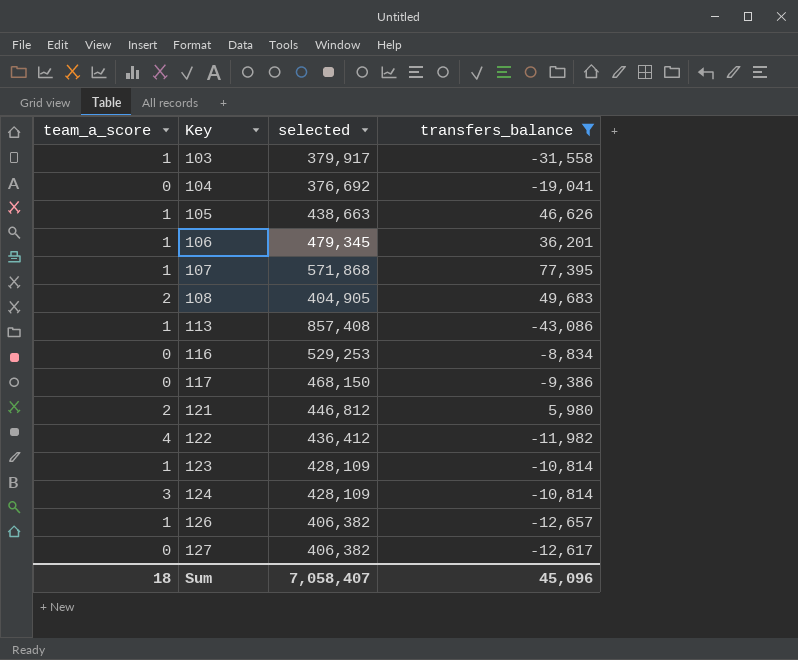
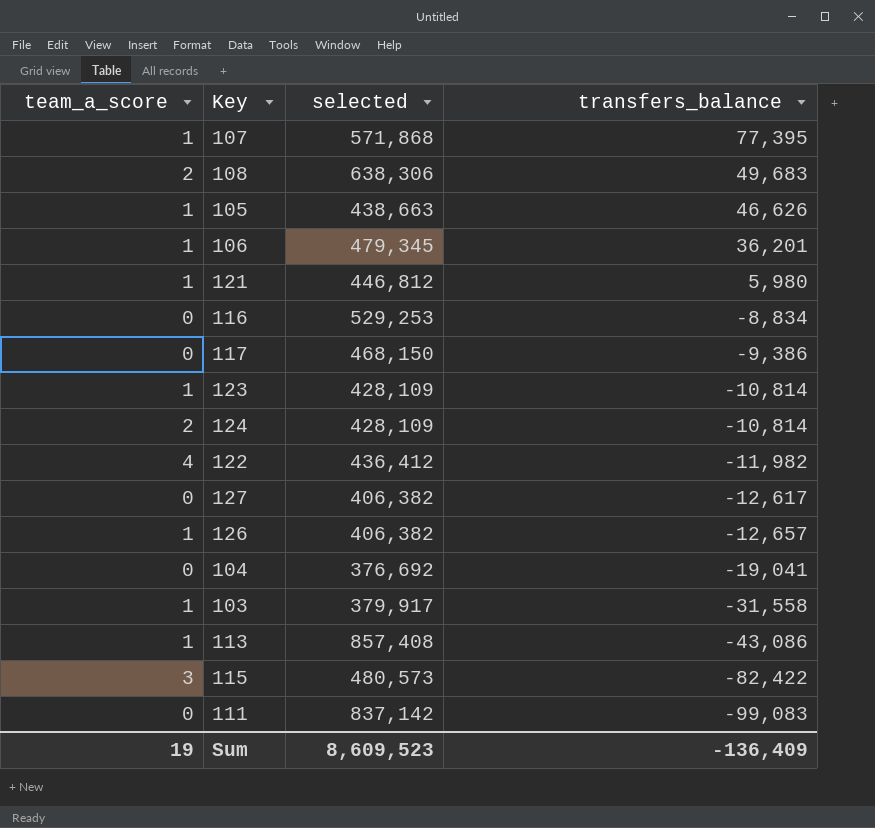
filter: transfers_balance >= -43,086 -> none
row order: Key ascending -> transfers_balance descending
108 | selected: 404,905 -> 638,306
121 | team_a_score: 2 -> 1
124 | team_a_score: 3 -> 2
Sum | team_a_score: 18 -> 19
Sum | selected: 7,058,407 -> 8,609,523
Sum | transfers_balance: 45,096 -> -136,409

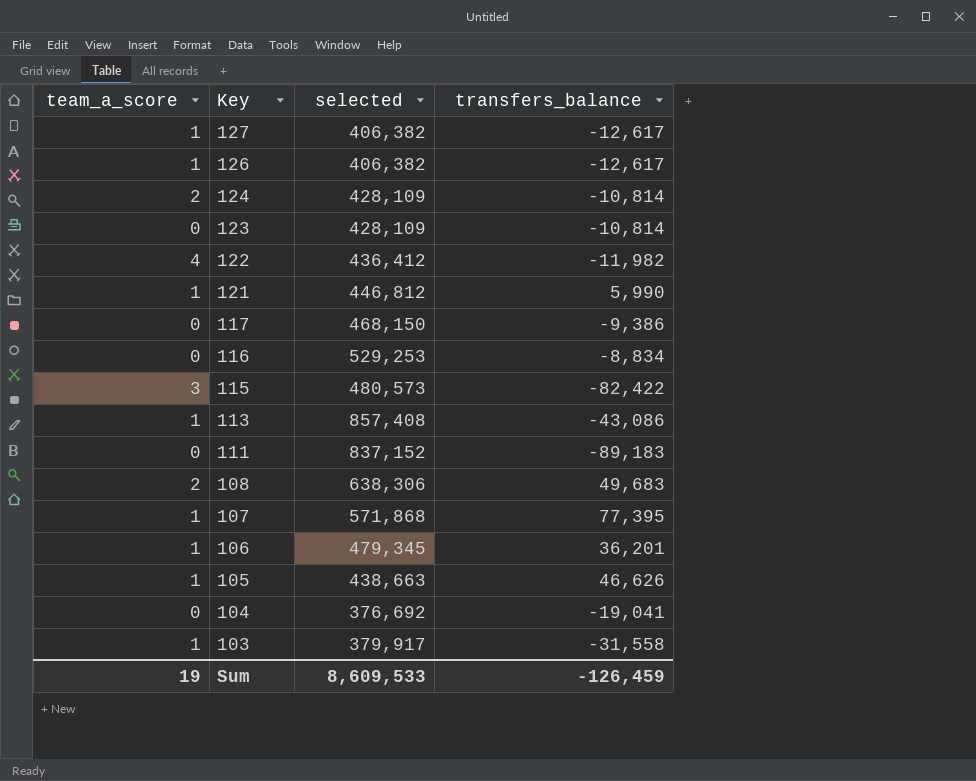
row order: transfers_balance descending -> Key descending
127 | team_a_score: 0 -> 1
126 | transfers_balance: -12,657 -> -12,617
123 | team_a_score: 1 -> 0
121 | transfers_balance: 5,980 -> 5,990
111 | selected: 837,142 -> 837,152
111 | transfers_balance: -99,083 -> -89,183
Sum | selected: 8,609,523 -> 8,609,533
Sum | transfers_balance: -136,409 -> -126,459

